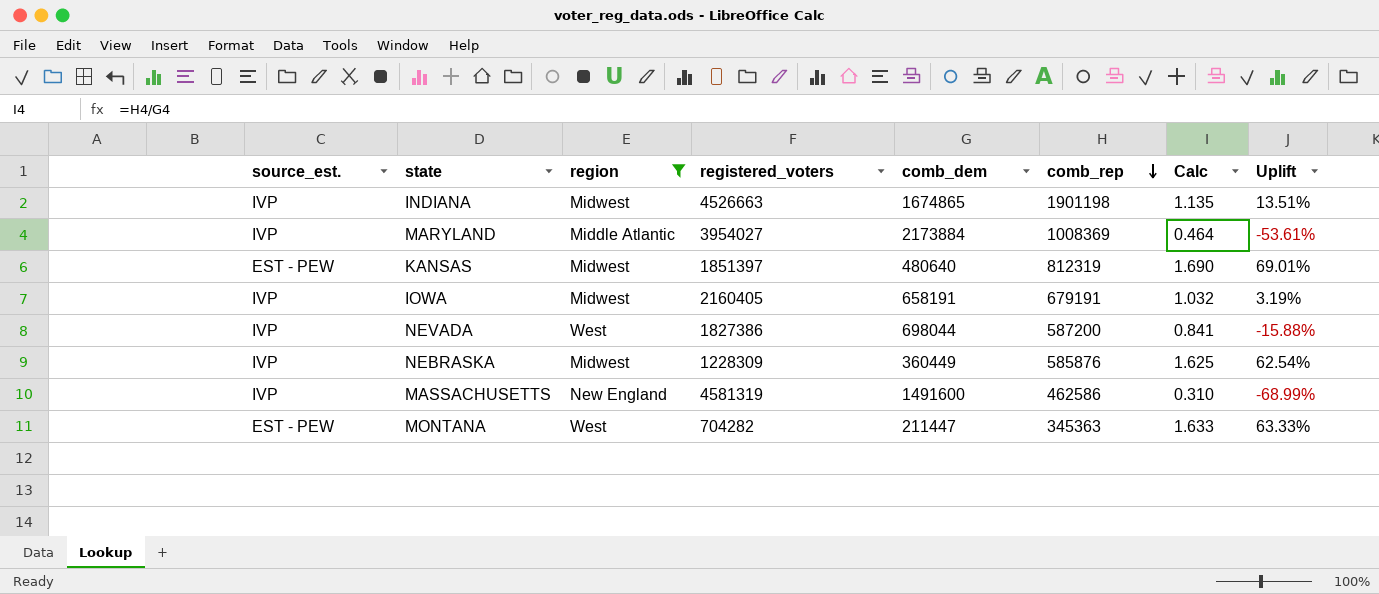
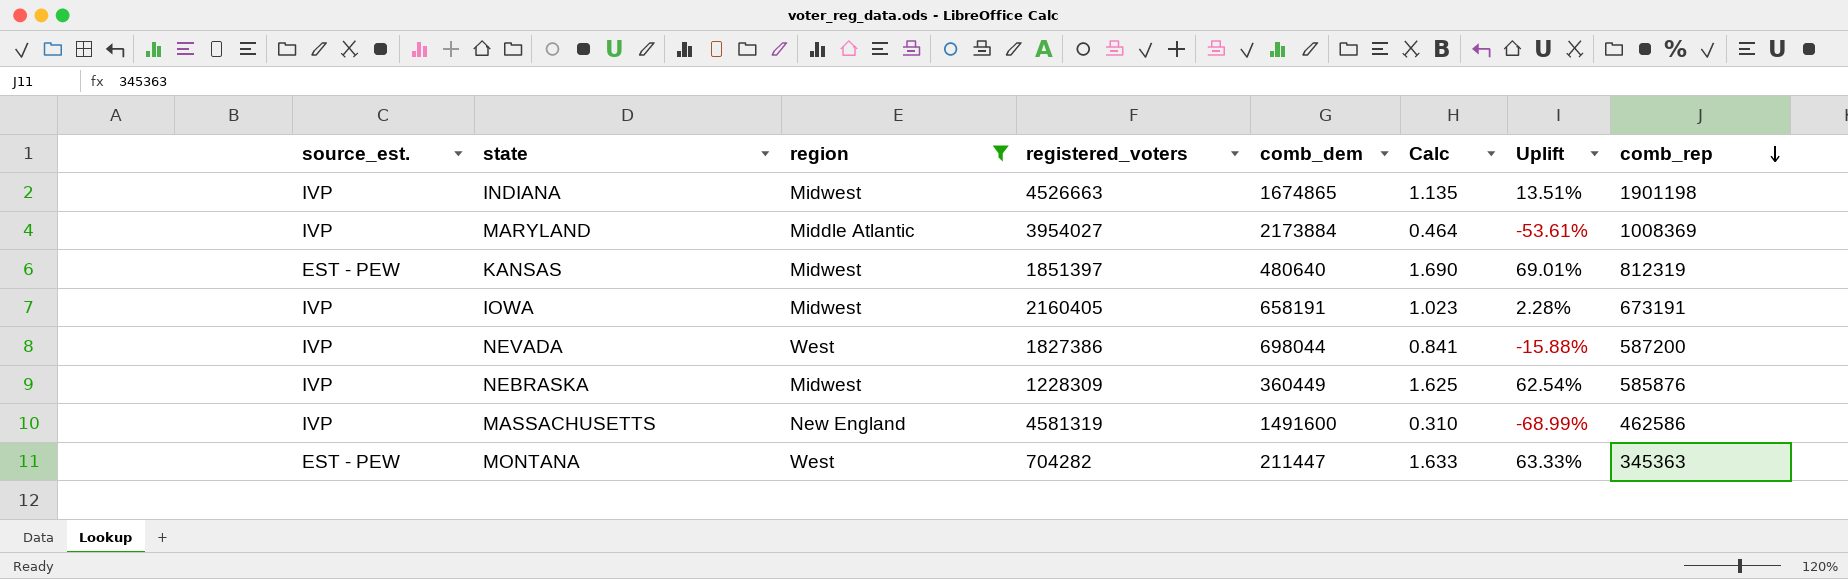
column comb_rep | position: 6 -> 8
IOWA | Calc: 1.032 -> 1.023
IOWA | Uplift: 3.19% -> 2.28%
IOWA | comb_rep: 679191 -> 673191

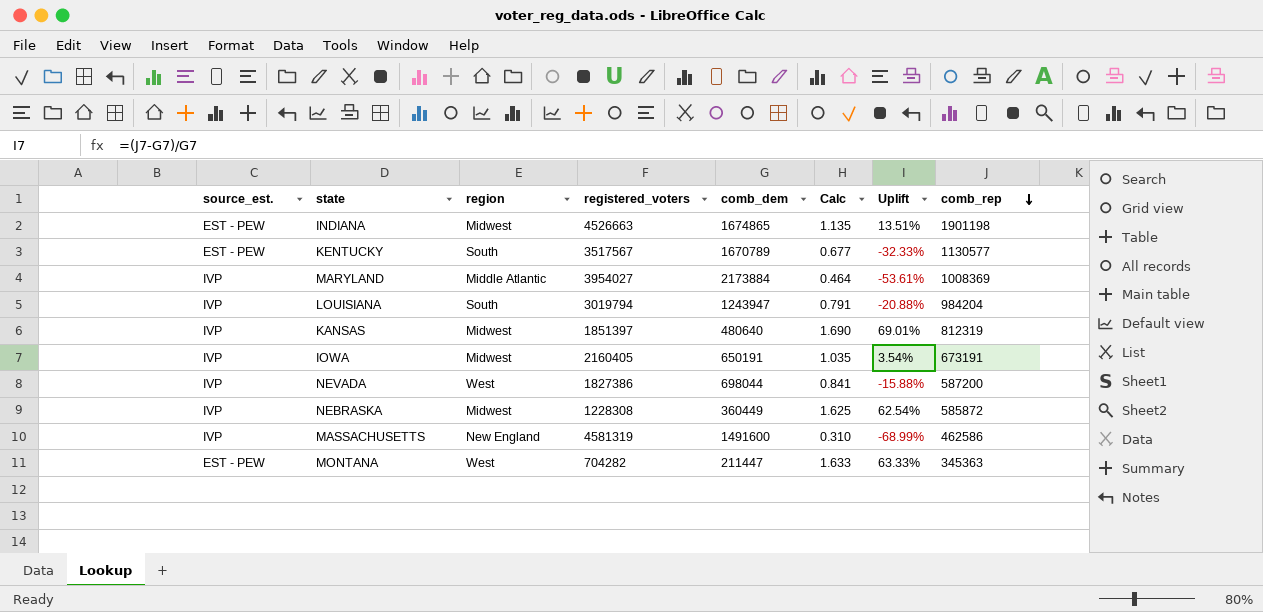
filter: region != South -> none
INDIANA | source_est.: IVP -> EST - PEW
KANSAS | source_est.: EST - PEW -> IVP
IOWA | comb_dem: 658191 -> 650191
IOWA | Calc: 1.023 -> 1.035
IOWA | Uplift: 2.28% -> 3.54%
NEBRASKA | registered_voters: 1228309 -> 1228308
NEBRASKA | comb_rep: 585876 -> 585872

